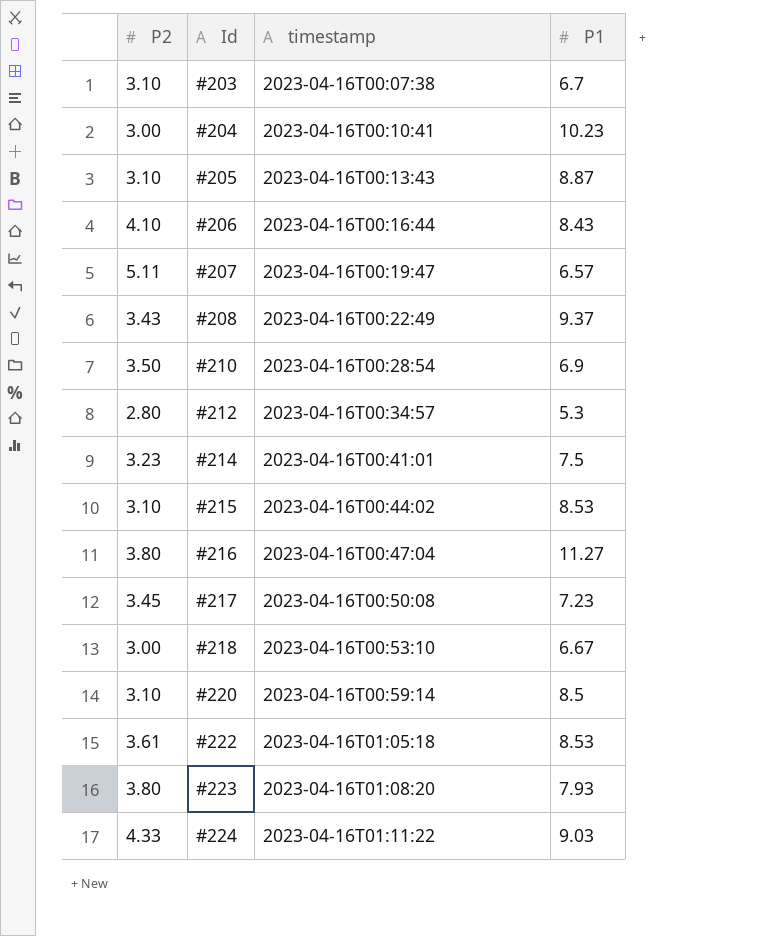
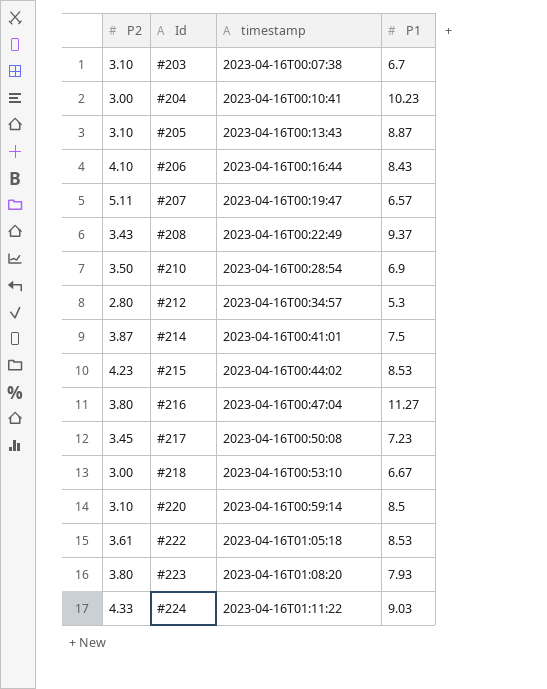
#214 | P2: 3.23 -> 3.87
#215 | P2: 3.10 -> 4.23

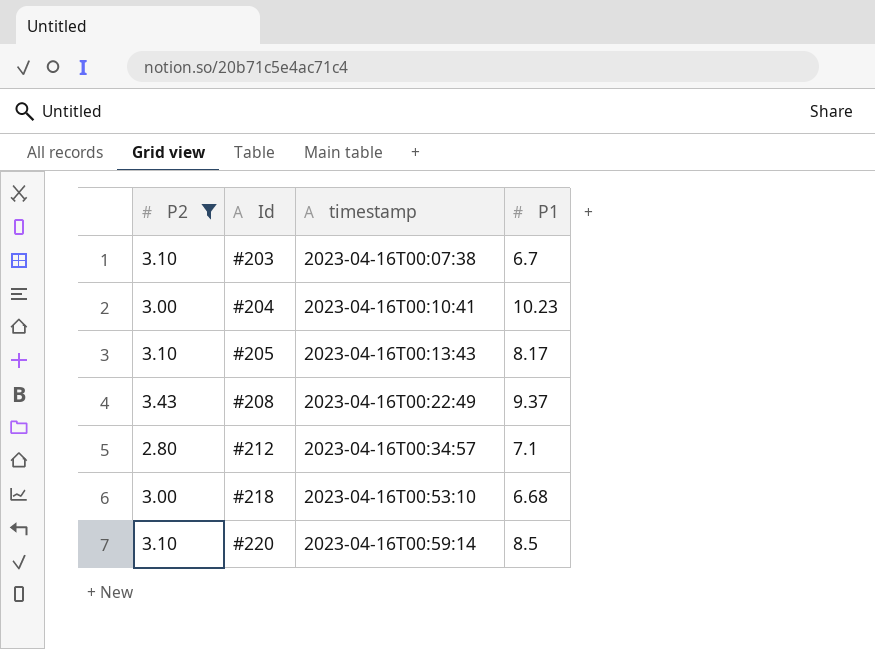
filter: none -> P2 <= 3.43
#205 | P1: 8.87 -> 8.17
#212 | P1: 5.3 -> 7.1
#218 | P1: 6.67 -> 6.68

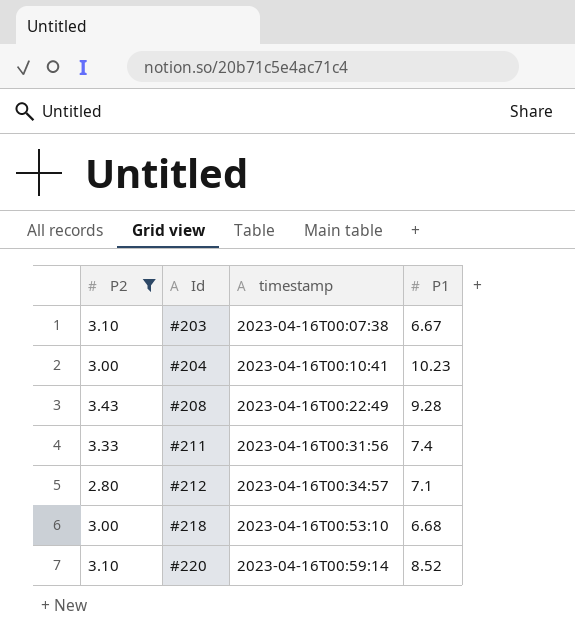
row #205: 3.10 | 2023-04-16T00:13:43 | 8.17 -> none
#203 | P1: 6.7 -> 6.67
#208 | P1: 9.37 -> 9.28
row #211: none -> 3.33 | 2023-04-16T00:31:56 | 7.4
#220 | P1: 8.5 -> 8.52

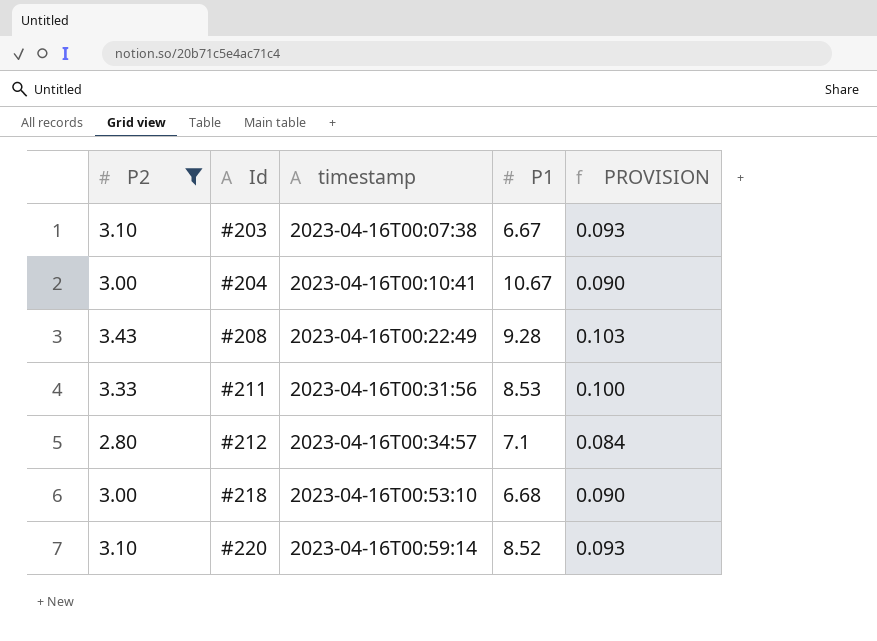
column PROVISION | formula: none -> [P2] * 0.03
#204 | P1: 10.23 -> 10.67
#211 | P1: 7.4 -> 8.53

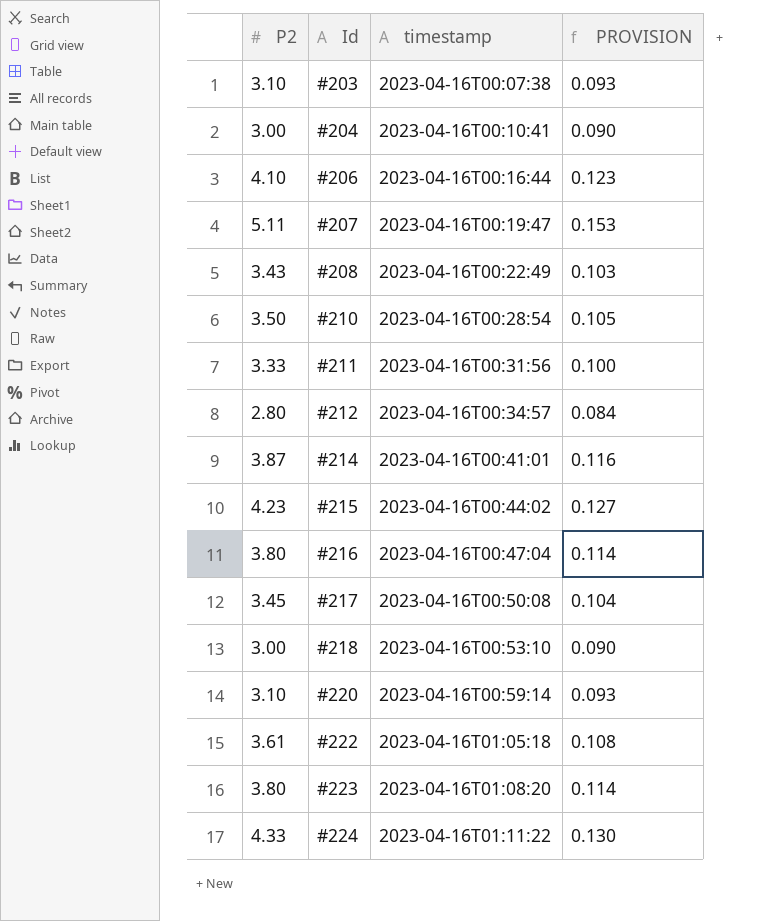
filter: P2 <= 3.43 -> none
column P1 | position: 4 -> none

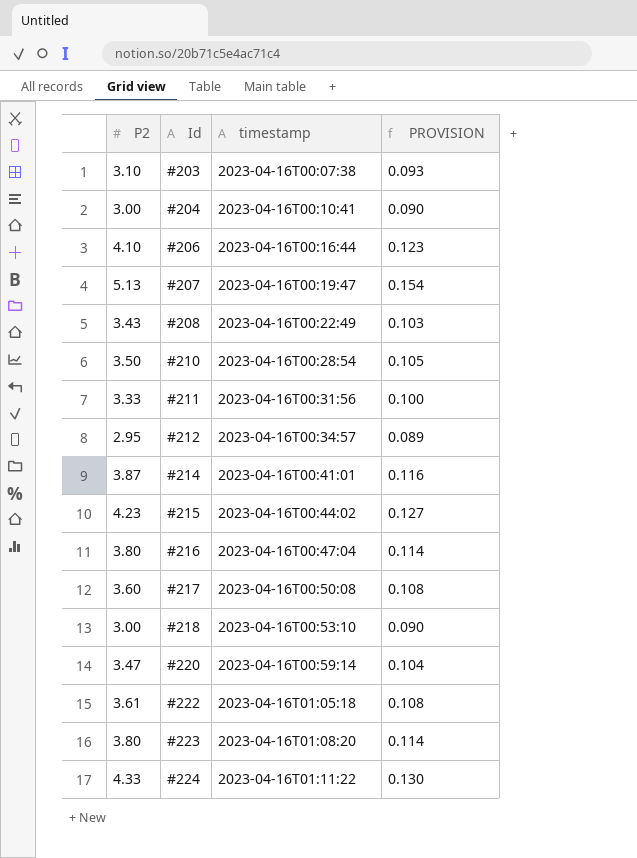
#207 | P2: 5.11 -> 5.13
#207 | PROVISION: 0.153 -> 0.154
#212 | P2: 2.80 -> 2.95
#212 | PROVISION: 0.084 -> 0.089
#217 | P2: 3.45 -> 3.60
#217 | PROVISION: 0.104 -> 0.108
#220 | P2: 3.10 -> 3.47
#220 | PROVISION: 0.093 -> 0.104

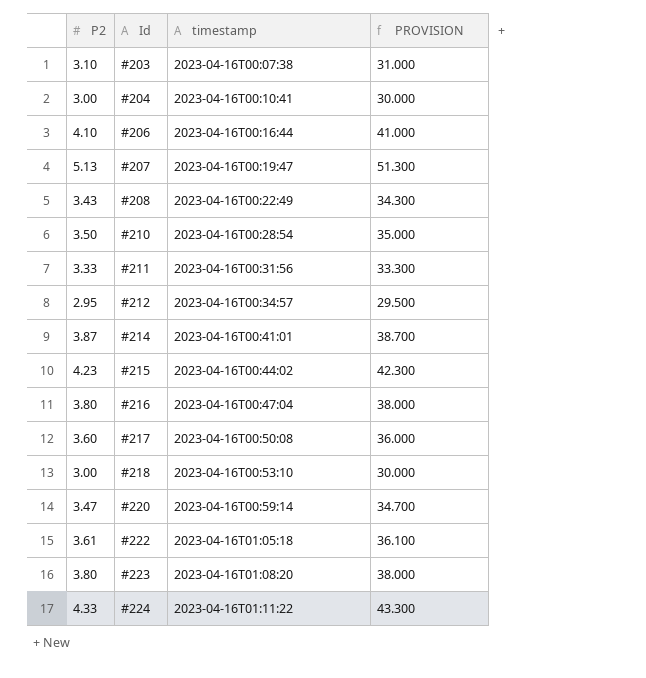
column PROVISION | formula: [P2] * 0.03 -> [P2] * 10

